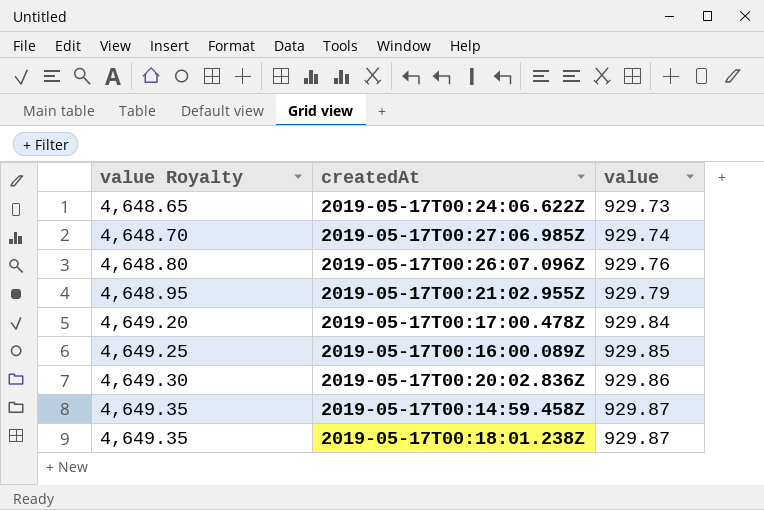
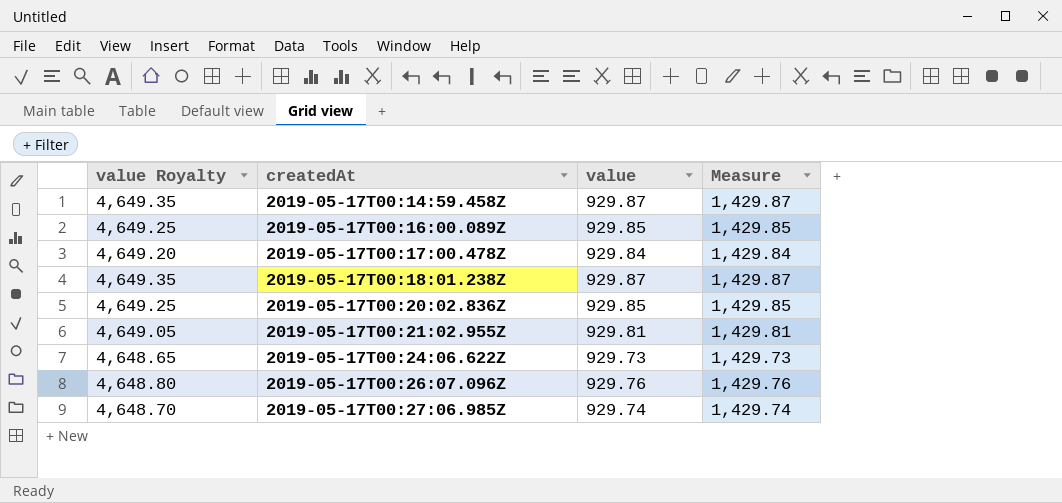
row order: value Royalty ascending -> createdAt ascending
column Measure | formula: none -> [value] + 500
2019-05-17T00:20:02.836Z | value Royalty: 4,649.30 -> 4,649.25
2019-05-17T00:20:02.836Z | value: 929.86 -> 929.85
2019-05-17T00:21:02.955Z | value Royalty: 4,648.95 -> 4,649.05
2019-05-17T00:21:02.955Z | value: 929.79 -> 929.81

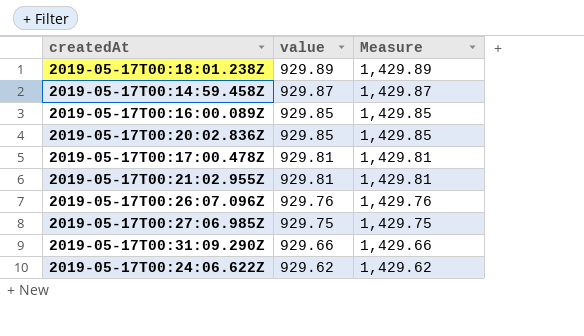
row order: createdAt ascending -> value descending
column value Royalty | formula: [value] * 5 -> none
2019-05-17T00:18:01.238Z | value: 929.87 -> 929.89
2019-05-17T00:18:01.238Z | Measure: 1,429.87 -> 1,429.89
2019-05-17T00:17:00.478Z | value: 929.84 -> 929.81
2019-05-17T00:17:00.478Z | Measure: 1,429.84 -> 1,429.81
2019-05-17T00:27:06.985Z | value: 929.74 -> 929.75
2019-05-17T00:27:06.985Z | Measure: 1,429.74 -> 1,429.75
row 2019-05-17T00:31:09.290Z: none -> 929.66 | 1,429.66
2019-05-17T00:24:06.622Z | value: 929.73 -> 929.62
2019-05-17T00:24:06.622Z | Measure: 1,429.73 -> 1,429.62

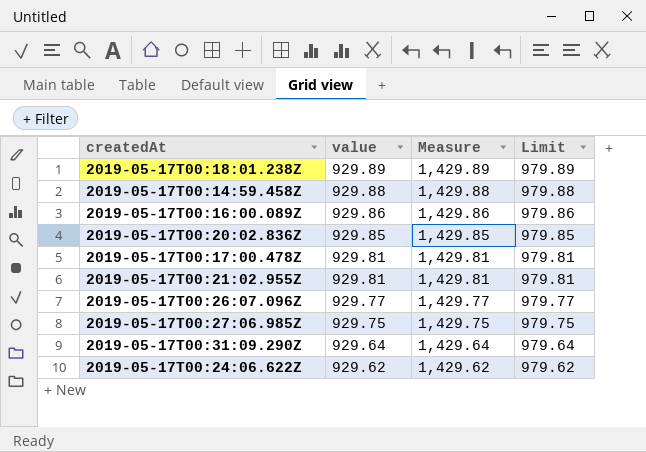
column Limit | formula: none -> [value] + 50
2019-05-17T00:14:59.458Z | value: 929.87 -> 929.88
2019-05-17T00:14:59.458Z | Measure: 1,429.87 -> 1,429.88
2019-05-17T00:16:00.089Z | value: 929.85 -> 929.86
2019-05-17T00:16:00.089Z | Measure: 1,429.85 -> 1,429.86
2019-05-17T00:26:07.096Z | value: 929.76 -> 929.77
2019-05-17T00:26:07.096Z | Measure: 1,429.76 -> 1,429.77
2019-05-17T00:31:09.290Z | value: 929.66 -> 929.64
2019-05-17T00:31:09.290Z | Measure: 1,429.66 -> 1,429.64

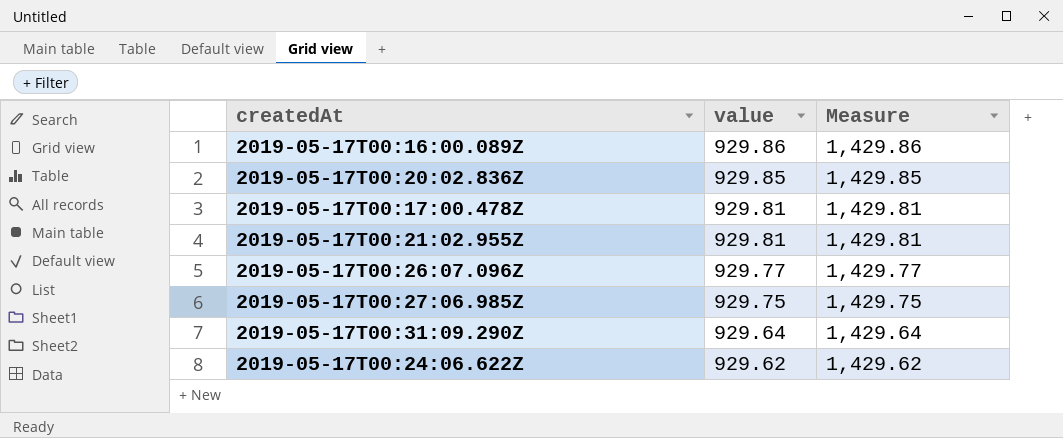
column Limit | formula: [value] + 50 -> none
row 2019-05-17T00:18:01.238Z: 929.89 | 1,429.89 | 979.89 -> none
row 2019-05-17T00:14:59.458Z: 929.88 | 1,429.88 | 979.88 -> none

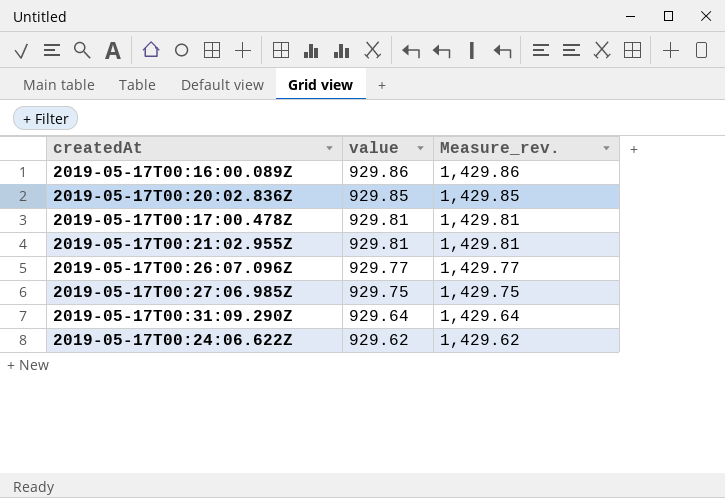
column name: Measure -> Measure_rev.

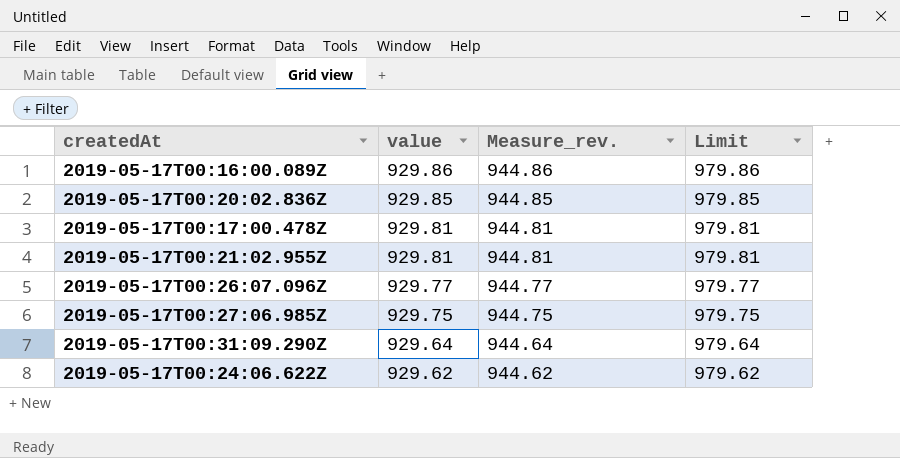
column Measure_rev. | formula: [value] + 500 -> [value] + 15
column Limit | formula: none -> [value] + 50

